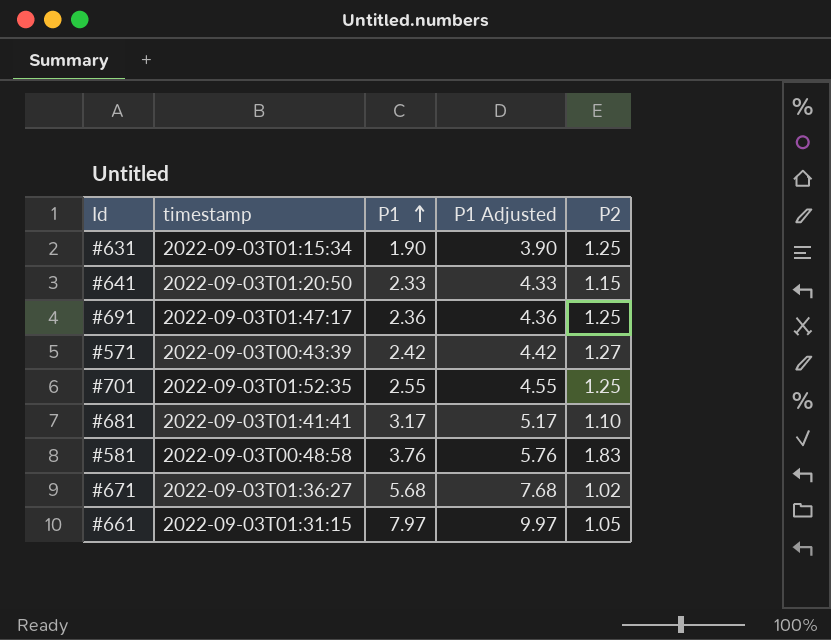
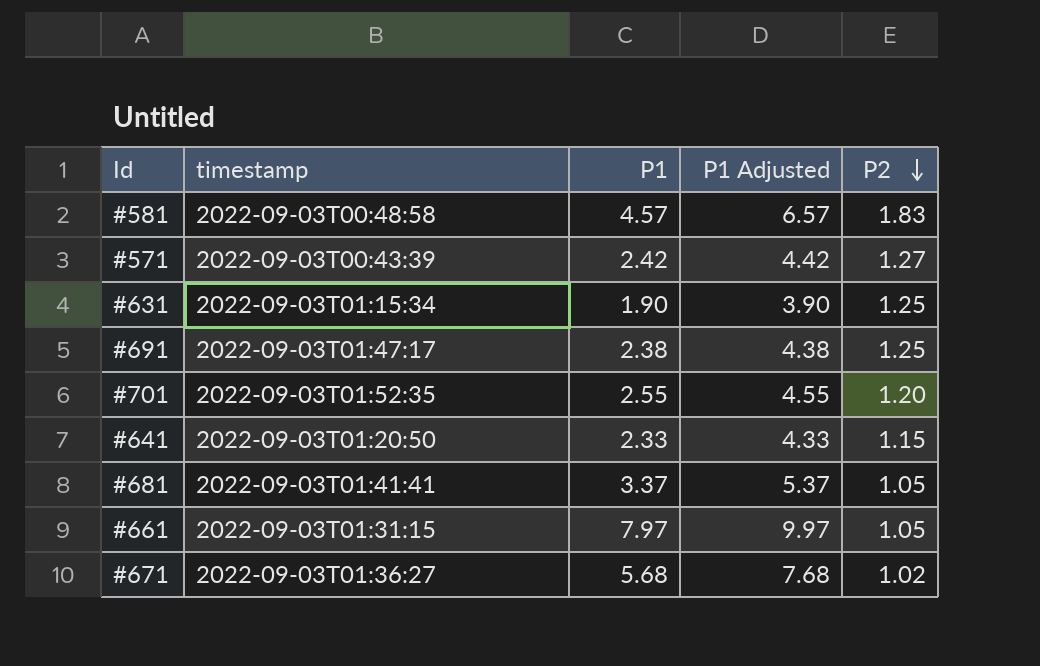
row order: P1 ascending -> P2 descending
#581 | P1: 3.76 -> 4.57
#581 | P1 Adjusted: 5.76 -> 6.57
#691 | P1: 2.36 -> 2.38
#691 | P1 Adjusted: 4.36 -> 4.38
#701 | P2: 1.25 -> 1.20
#681 | P1: 3.17 -> 3.37
#681 | P1 Adjusted: 5.17 -> 5.37
#681 | P2: 1.10 -> 1.05

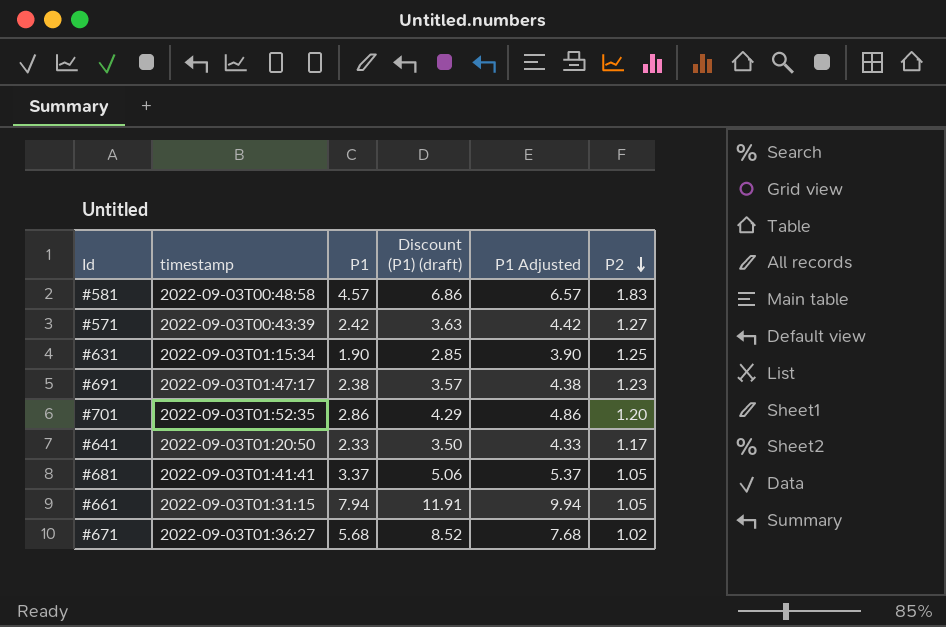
column Discount (P1) (draft) | formula: none -> [P1] * 1.5
#691 | P2: 1.25 -> 1.23
#701 | P1: 2.55 -> 2.86
#701 | P1 Adjusted: 4.55 -> 4.86
#641 | P2: 1.15 -> 1.17
#661 | P1: 7.97 -> 7.94
#661 | P1 Adjusted: 9.97 -> 9.94

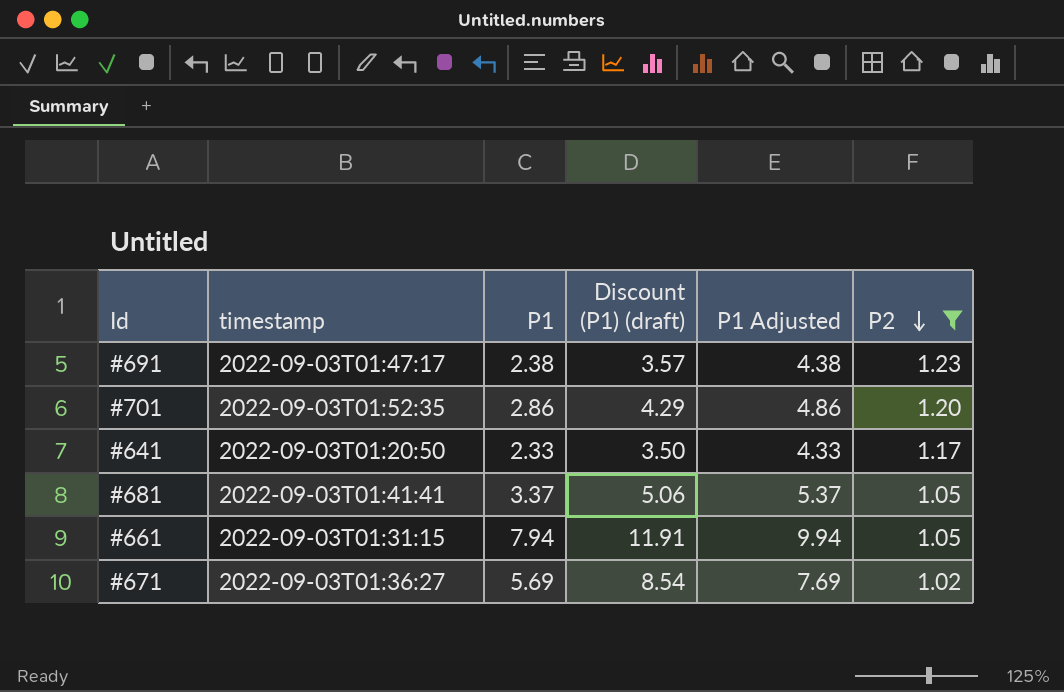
filter: none -> P2 <= 1.23
#671 | P1: 5.68 -> 5.69
#671 | Discount (P1) (draft): 8.52 -> 8.54
#671 | P1 Adjusted: 7.68 -> 7.69

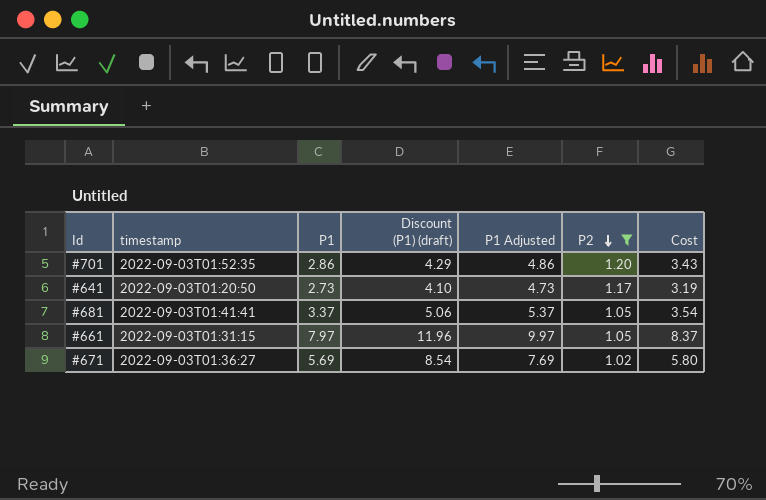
column Cost | formula: none -> [P1] * [P2]
row #691: 2022-09-03T01:47:17 | 2.38 | 3.57 | 4.38 | 1.23 -> none
#641 | P1: 2.33 -> 2.73
#641 | Discount (P1) (draft): 3.50 -> 4.10
#641 | P1 Adjusted: 4.33 -> 4.73
#661 | P1: 7.94 -> 7.97
#661 | Discount (P1) (draft): 11.91 -> 11.96
#661 | P1 Adjusted: 9.94 -> 9.97

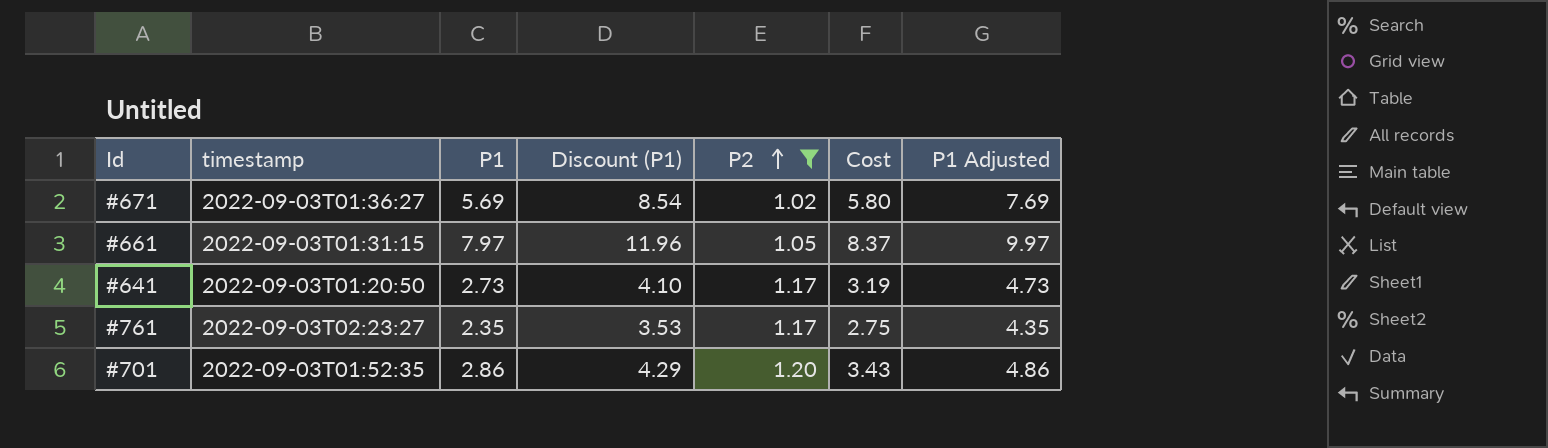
row order: P2 descending -> P2 ascending
column name: Discount (P1) (draft) -> Discount (P1)
column P1 Adjusted | position: 5 -> 7
row #681: 2022-09-03T01:41:41 | 3.37 | 5.06 | 5.37 | 1.05 | 3.54 -> none
row #761: none -> 2022-09-03T02:23:27 | 2.35 | 3.53 | 1.17 | 2.75 | 4.35

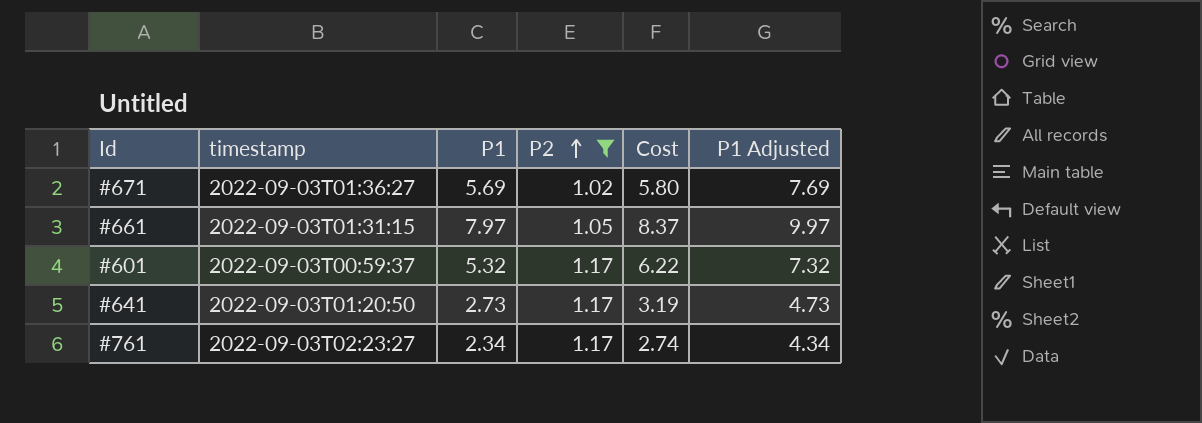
column Discount (P1) | formula: [P1] * 1.5 -> none
row #701: 2022-09-03T01:52:35 | 2.86 | 4.29 | 1.20 | 3.43 | 4.86 -> none
row #601: none -> 2022-09-03T00:59:37 | 5.32 | 1.17 | 6.22 | 7.32
#761 | P1: 2.35 -> 2.34
#761 | Cost: 2.75 -> 2.74
#761 | P1 Adjusted: 4.35 -> 4.34

